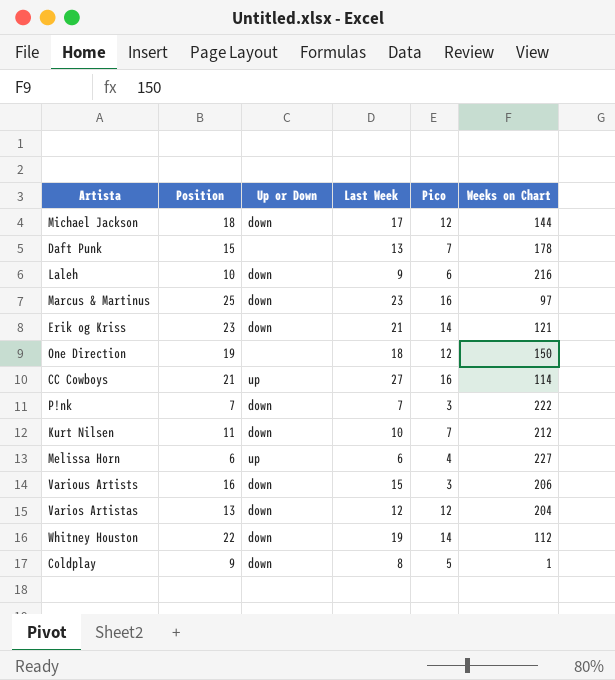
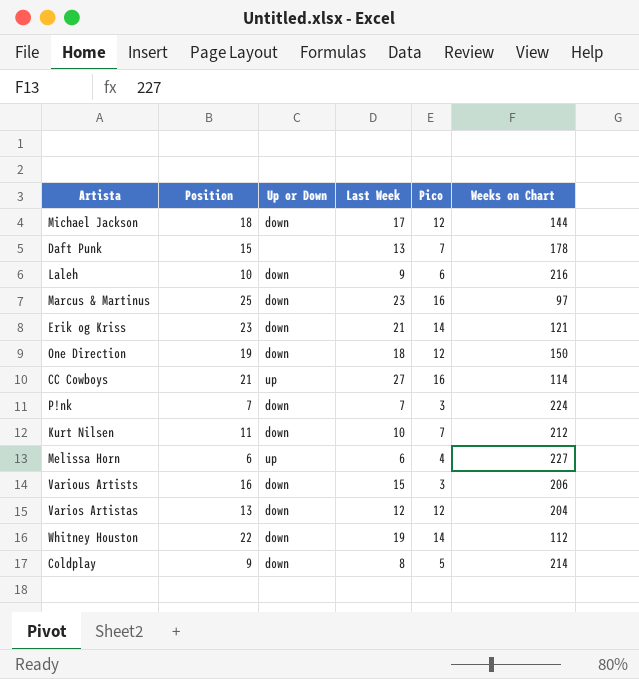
One Direction | Up or Down: none -> down
P!nk | Weeks on Chart: 222 -> 224
Coldplay | Weeks on Chart: 1 -> 214

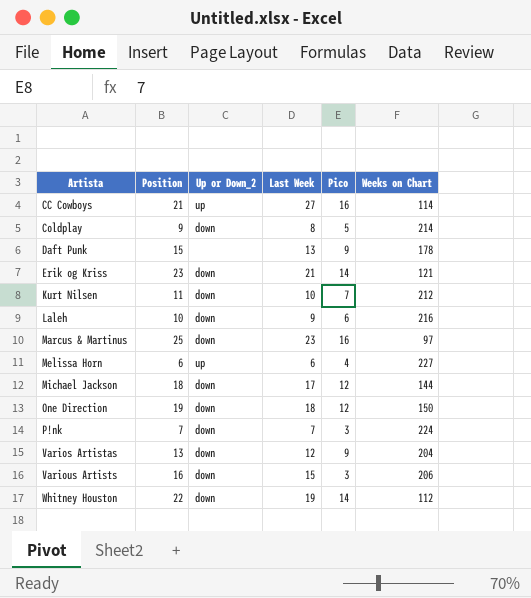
row order: none -> Artista ascending
column name: Up or Down -> Up or Down_2
Daft Punk | Pico: 7 -> 9
Varios Artistas | Pico: 12 -> 9

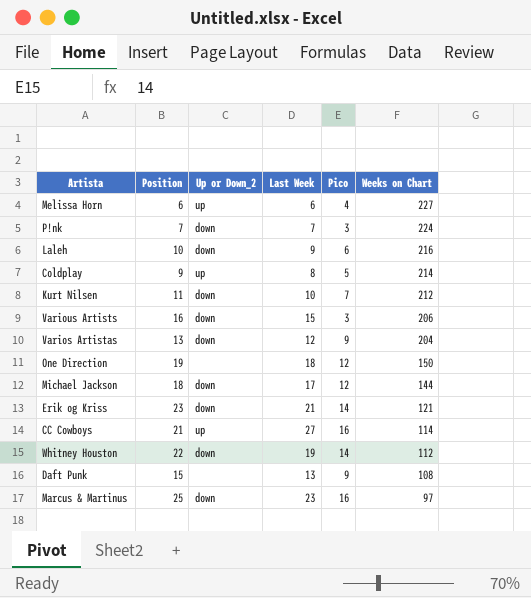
row order: Artista ascending -> Weeks on Chart descending
Coldplay | Up or Down_2: down -> up
One Direction | Up or Down_2: down -> none
Daft Punk | Weeks on Chart: 178 -> 108

